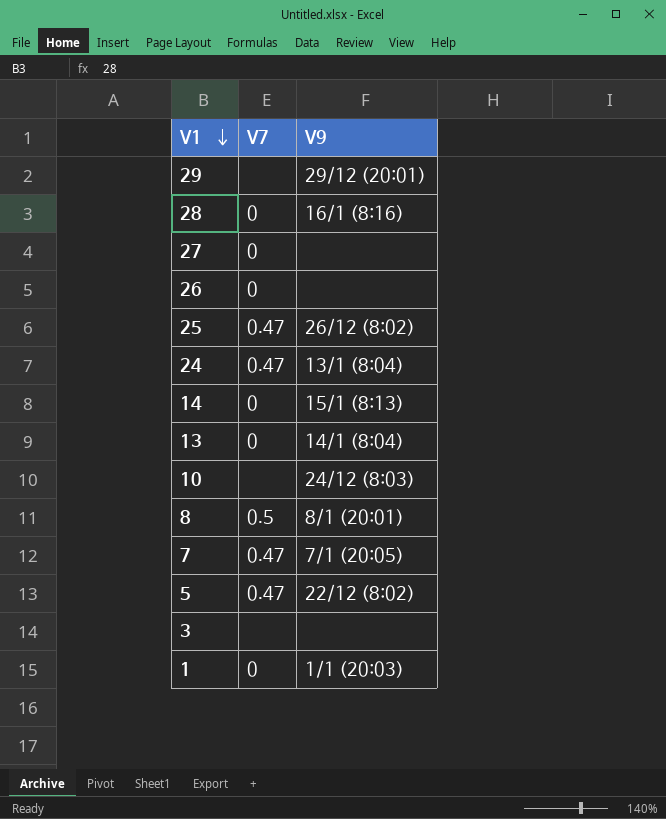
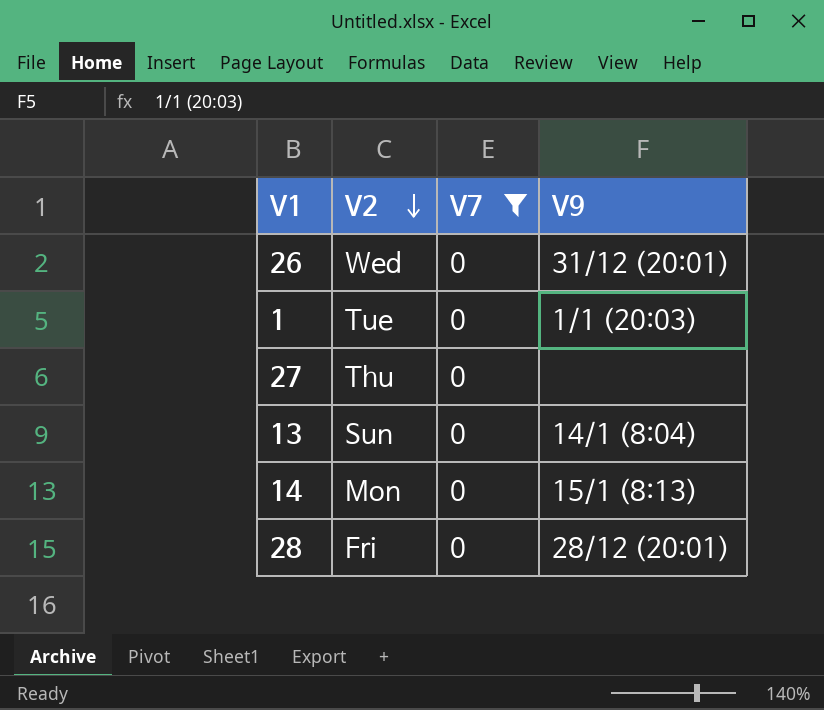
filter: none -> V7 = 0
row order: V1 descending -> V2 descending
column V2 | position: none -> 2
26 | V9: none -> 31/12 (20:01)
28 | V9: 16/1 (8:16) -> 28/12 (20:01)

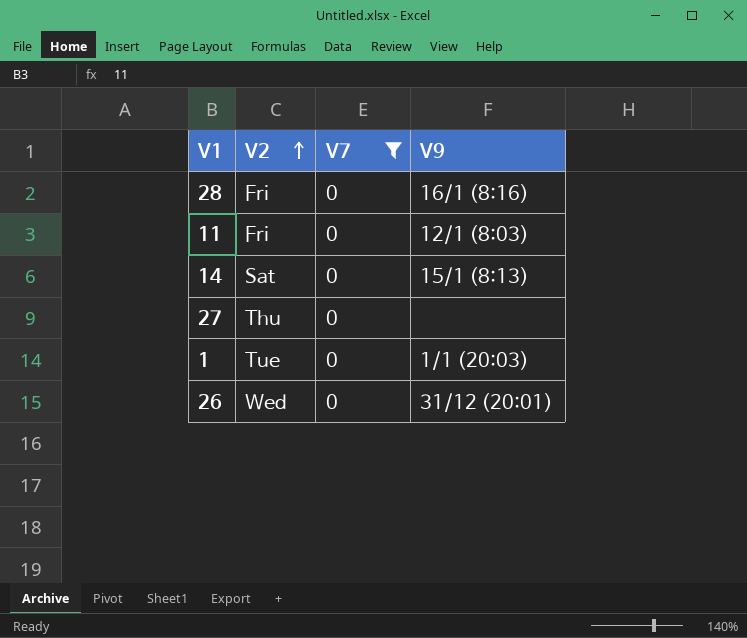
row order: V2 descending -> V2 ascending
row 13: Sun | 0 | 14/1 (8:04) -> none
28 | V9: 28/12 (20:01) -> 16/1 (8:16)
row 11: none -> Fri | 0 | 12/1 (8:03)
14 | V2: Mon -> Sat

